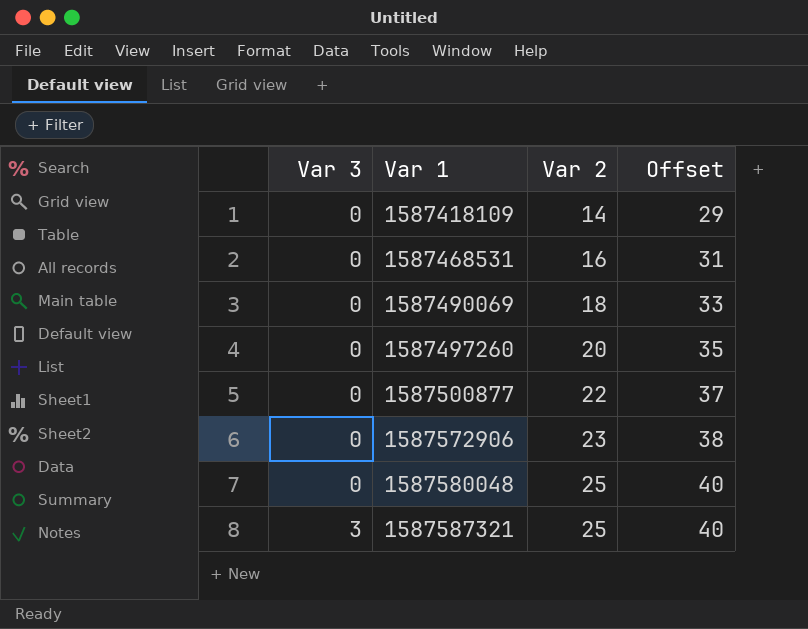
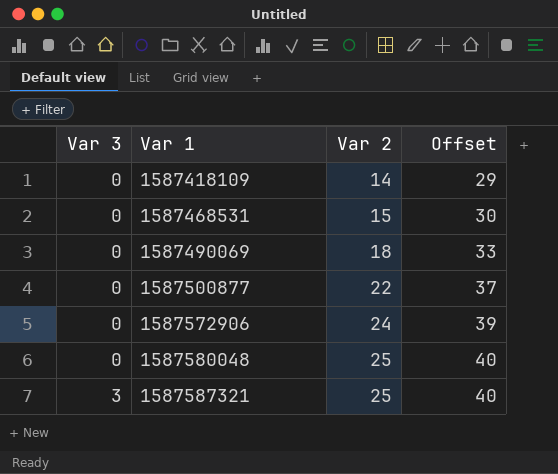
row 1587497260: 0 | 20 | 35 -> none
1587468531 | Var 2: 16 -> 15
1587468531 | Offset: 31 -> 30
1587572906 | Var 2: 23 -> 24
1587572906 | Offset: 38 -> 39

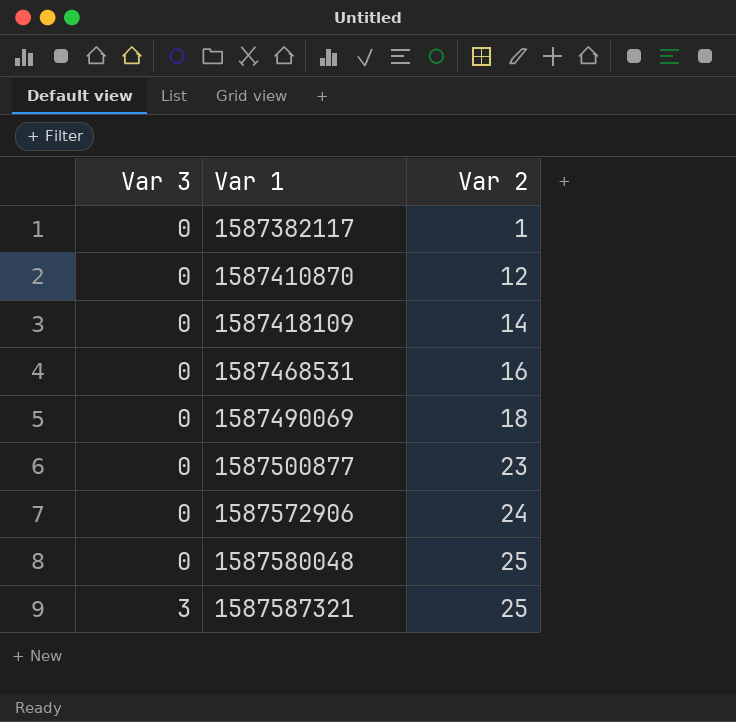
column Offset | formula: [Var 2] + 15 -> none
row 1587382117: none -> 0 | 1
row 1587410870: none -> 0 | 12
1587468531 | Var 2: 15 -> 16
1587500877 | Var 2: 22 -> 23

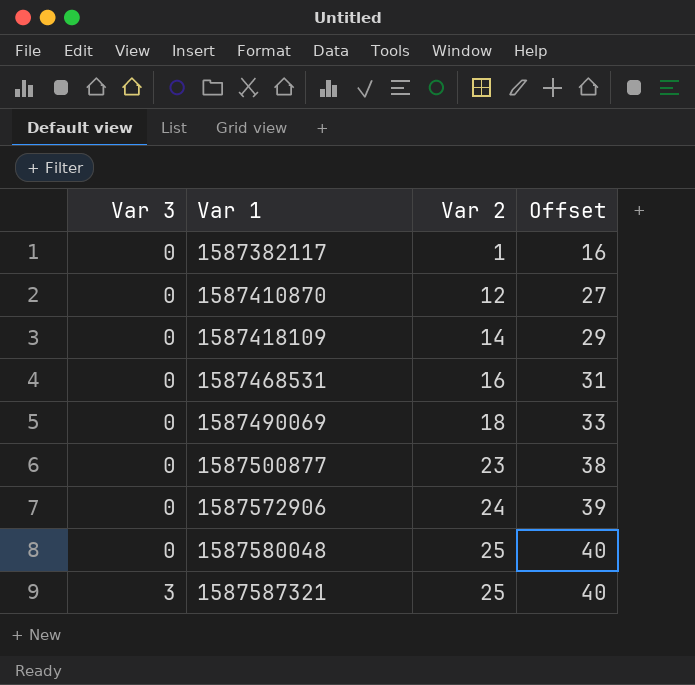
column Offset | formula: none -> [Var 2] + 15

